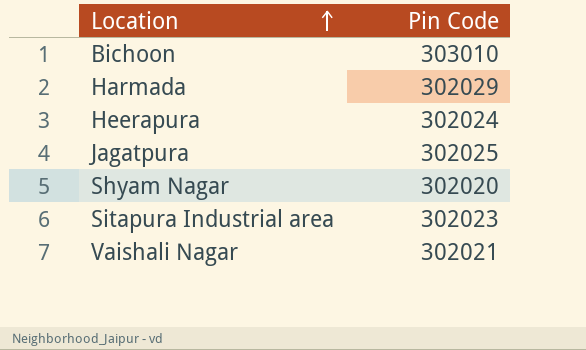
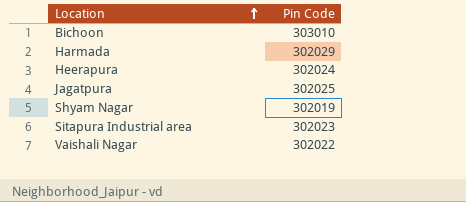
Shyam Nagar | Pin Code: 302020 -> 302019
Vaishali Nagar | Pin Code: 302021 -> 302022

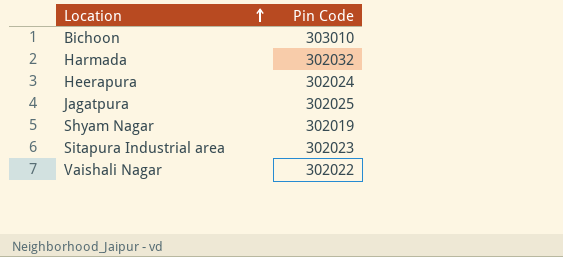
Harmada | Pin Code: 302029 -> 302032

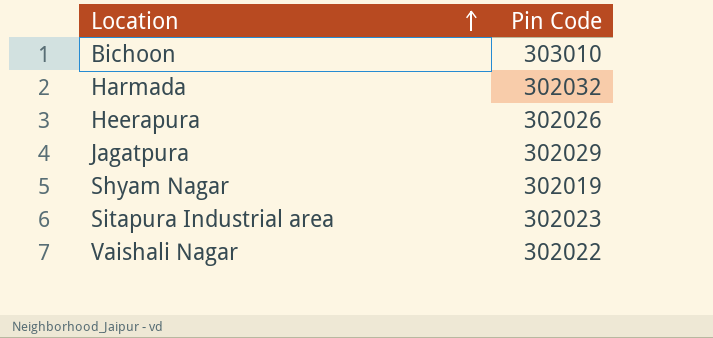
Heerapura | Pin Code: 302024 -> 302026
Jagatpura | Pin Code: 302025 -> 302029

